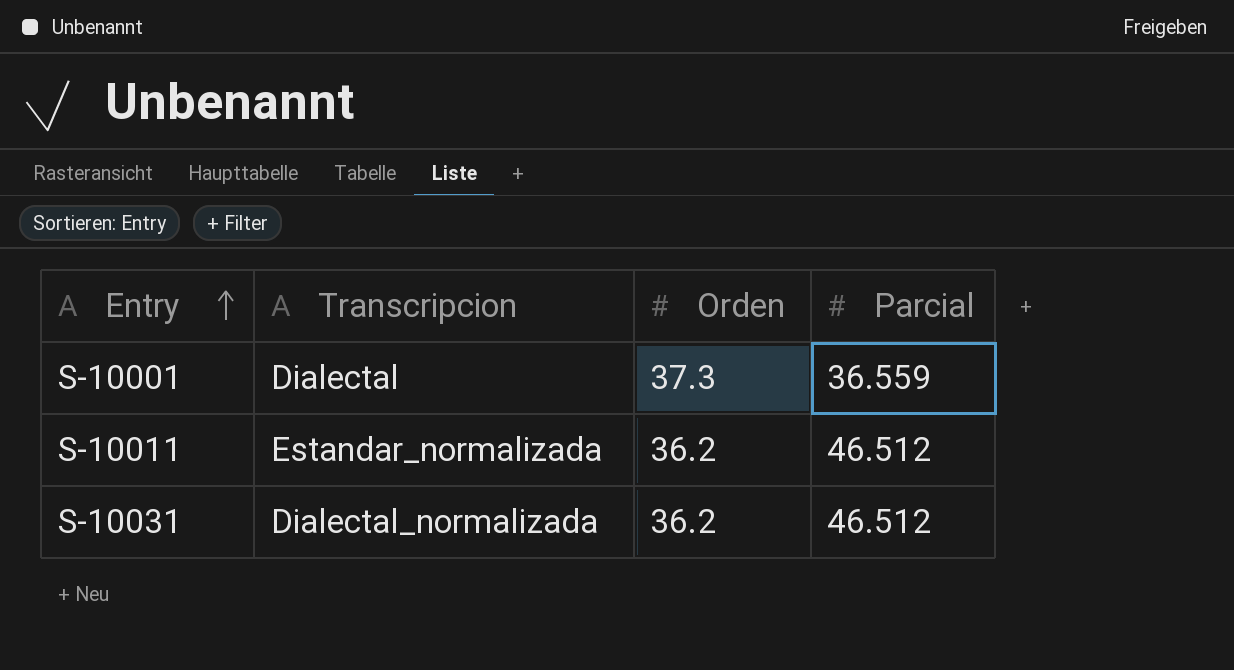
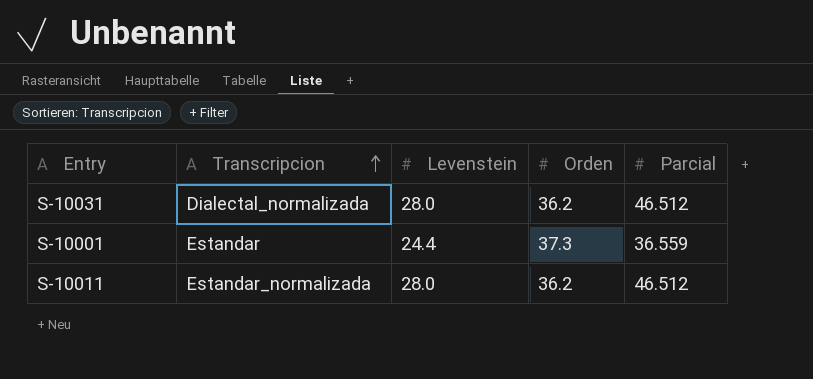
row order: Entry ascending -> Transcripcion ascending
column Levenstein | position: none -> 3
S-10001 | Transcripcion: Dialectal -> Estandar

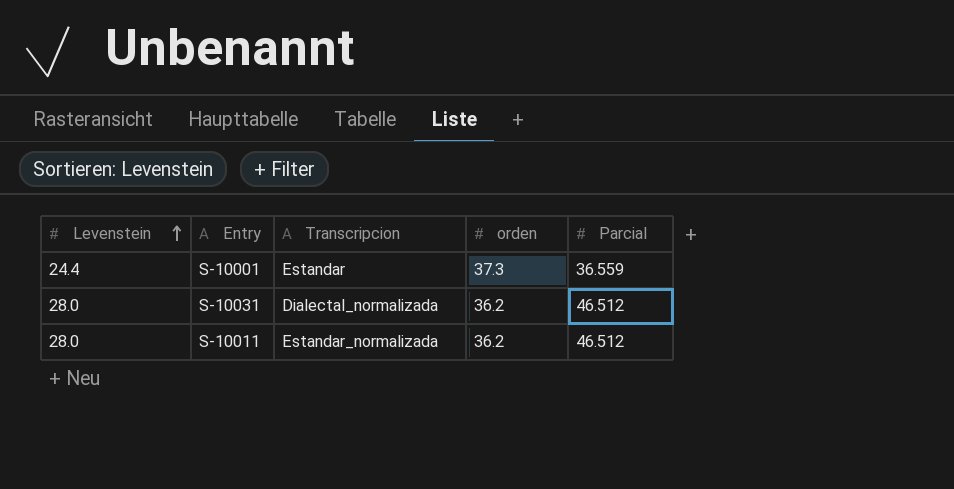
row order: Transcripcion ascending -> Levenstein ascending
column Levenstein | position: 3 -> 1
column name: Orden -> orden

